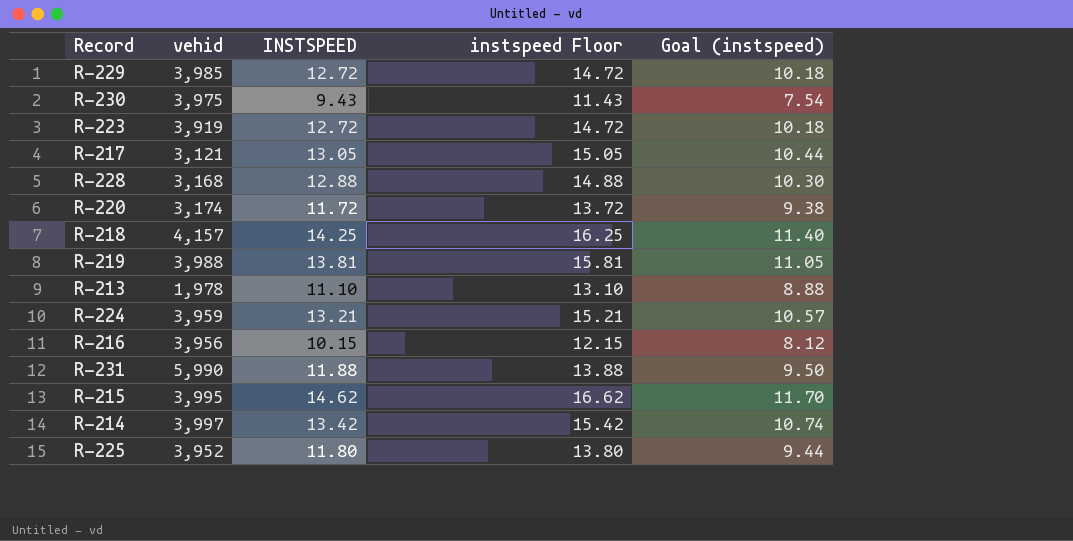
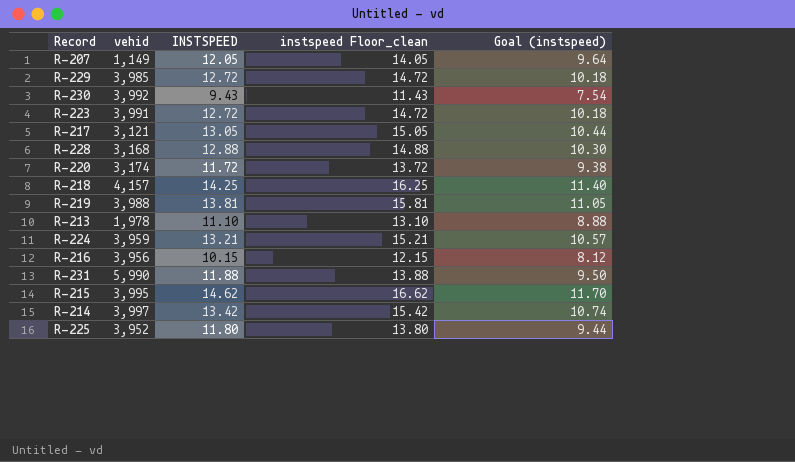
column name: instspeed Floor -> instspeed Floor_clean
row R-207: none -> 1,149 | 12.05 | 14.05 | 9.64
R-230 | vehid: 3,975 -> 3,992
R-223 | vehid: 3,919 -> 3,991

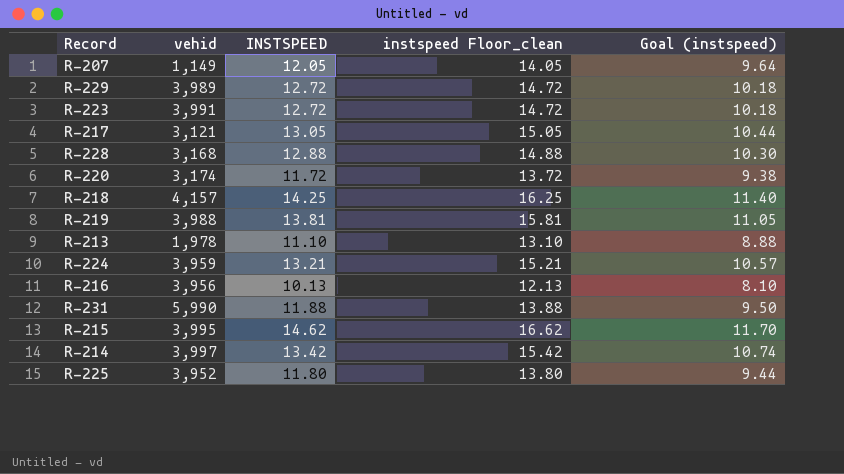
row R-230: 3,992 | 9.43 | 11.43 | 7.54 -> none
R-229 | vehid: 3,985 -> 3,989
R-216 | INSTSPEED: 10.15 -> 10.13
R-216 | instspeed Floor_clean: 12.15 -> 12.13
R-216 | Goal (instspeed): 8.12 -> 8.10

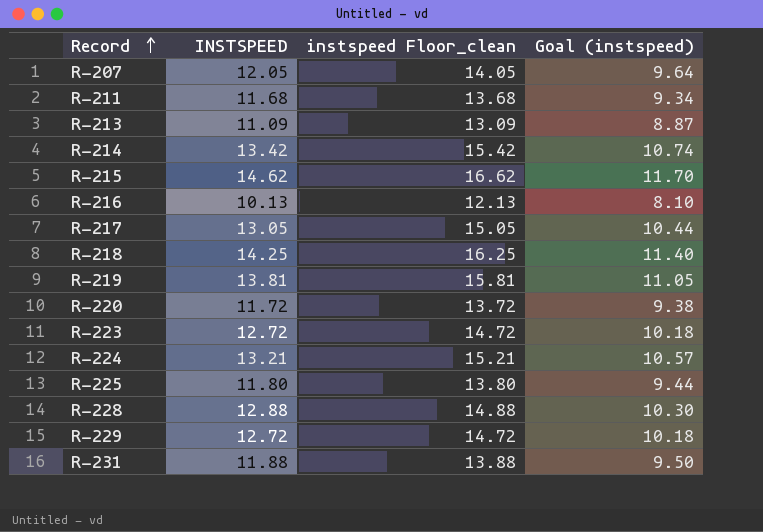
row order: none -> Record ascending
column vehid | position: 2 -> none
row R-211: none -> 11.68 | 13.68 | 9.34
R-213 | INSTSPEED: 11.10 -> 11.09
R-213 | instspeed Floor_clean: 13.10 -> 13.09
R-213 | Goal (instspeed): 8.88 -> 8.87

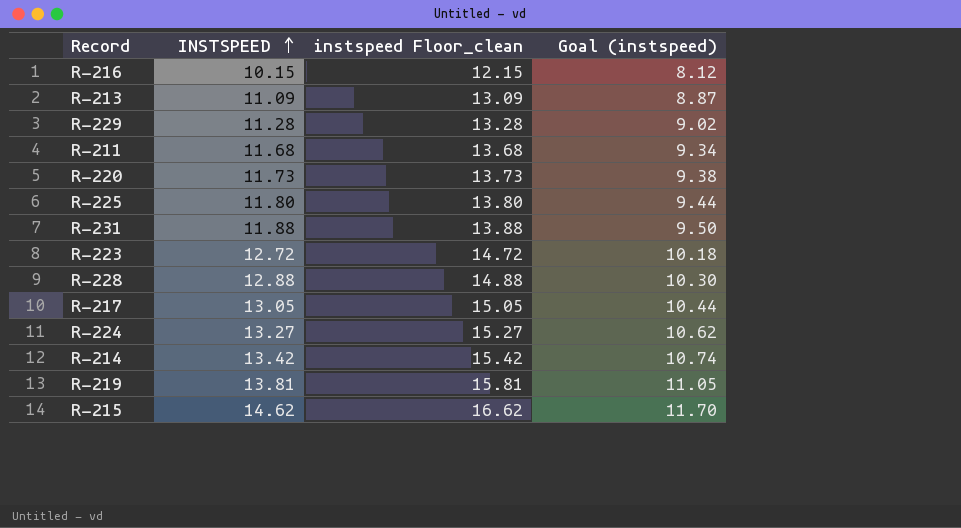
row order: Record ascending -> INSTSPEED ascending
row R-207: 12.05 | 14.05 | 9.64 -> none
row R-218: 14.25 | 16.25 | 11.40 -> none
R-216 | INSTSPEED: 10.13 -> 10.15
R-216 | instspeed Floor_clean: 12.13 -> 12.15
R-216 | Goal (instspeed): 8.10 -> 8.12
R-229 | INSTSPEED: 12.72 -> 11.28
R-229 | instspeed Floor_clean: 14.72 -> 13.28
R-229 | Goal (instspeed): 10.18 -> 9.02
R-220 | INSTSPEED: 11.72 -> 11.73
R-220 | instspeed Floor_clean: 13.72 -> 13.73
R-224 | INSTSPEED: 13.21 -> 13.27
R-224 | instspeed Floor_clean: 15.21 -> 15.27
R-224 | Goal (instspeed): 10.57 -> 10.62

